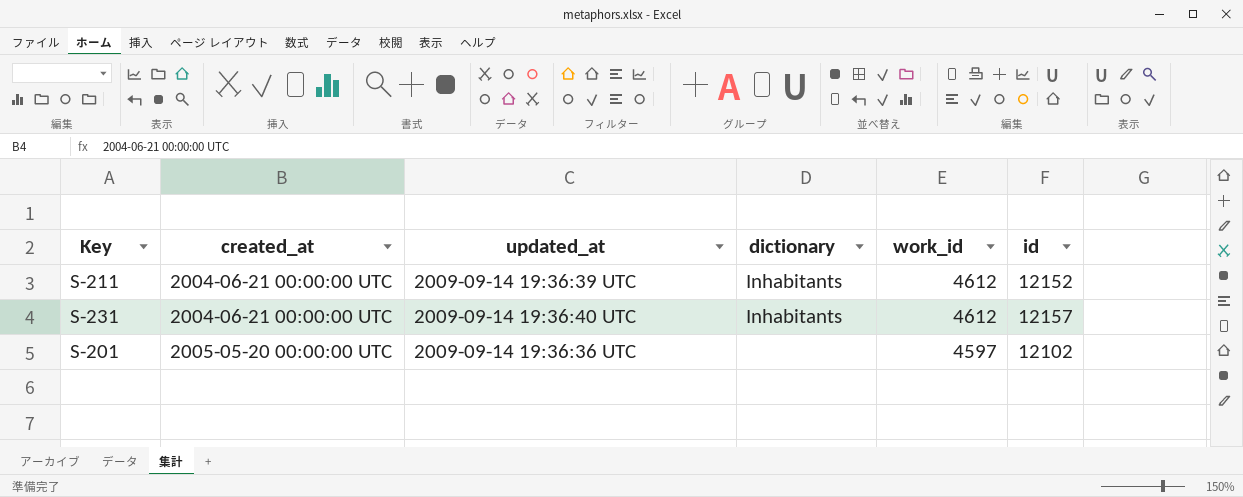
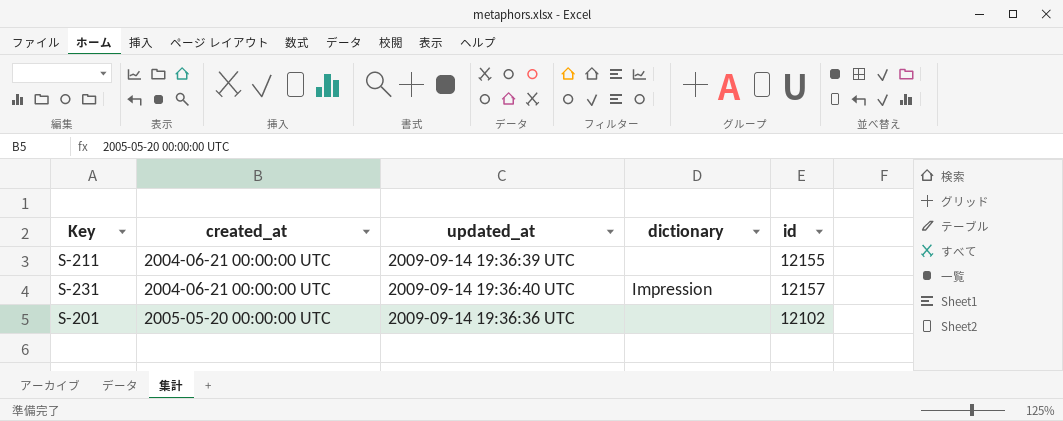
column work_id | position: 5 -> none
S-211 | dictionary: Inhabitants -> none
S-211 | id: 12152 -> 12155
S-231 | dictionary: Inhabitants -> Impression

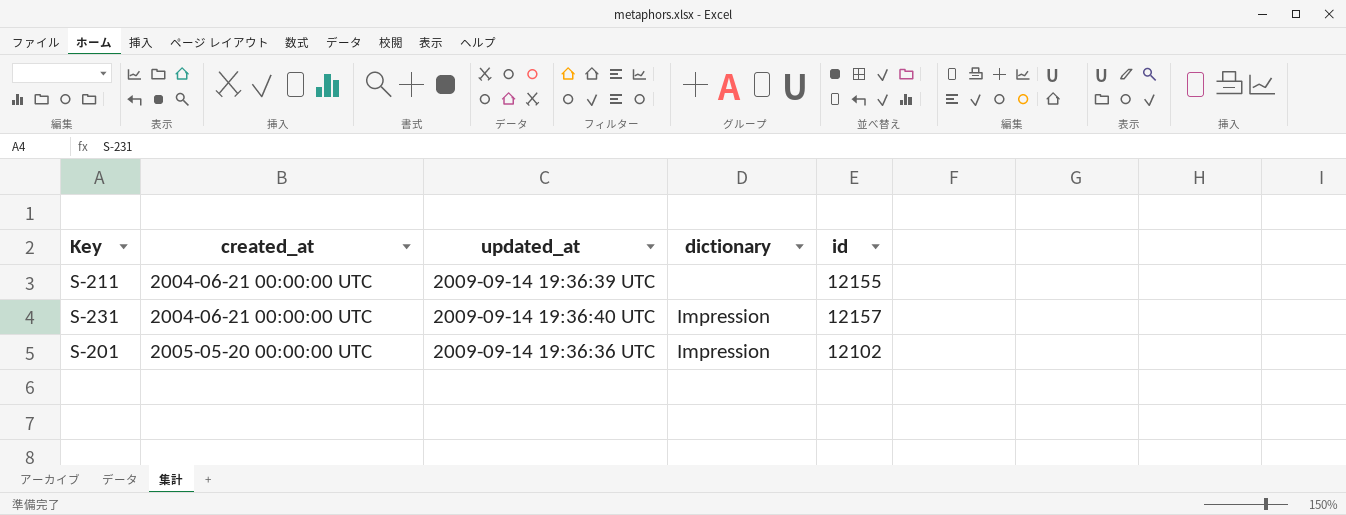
S-201 | dictionary: none -> Impression

